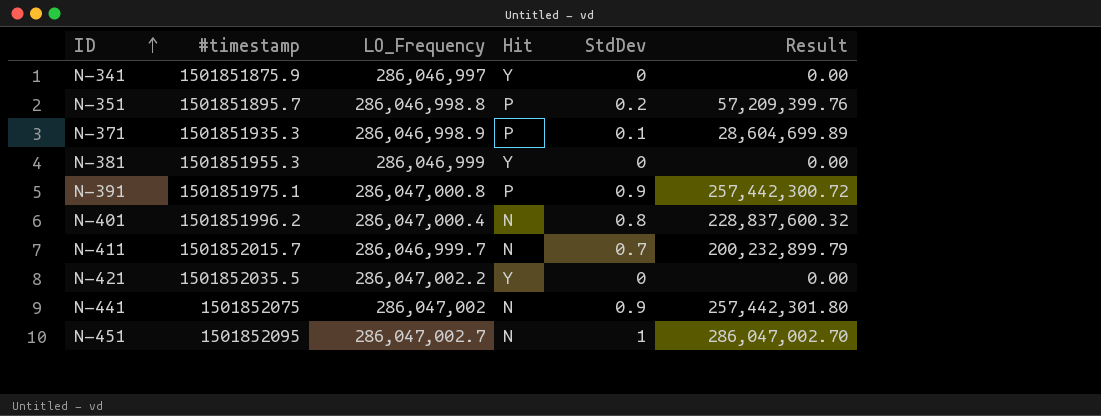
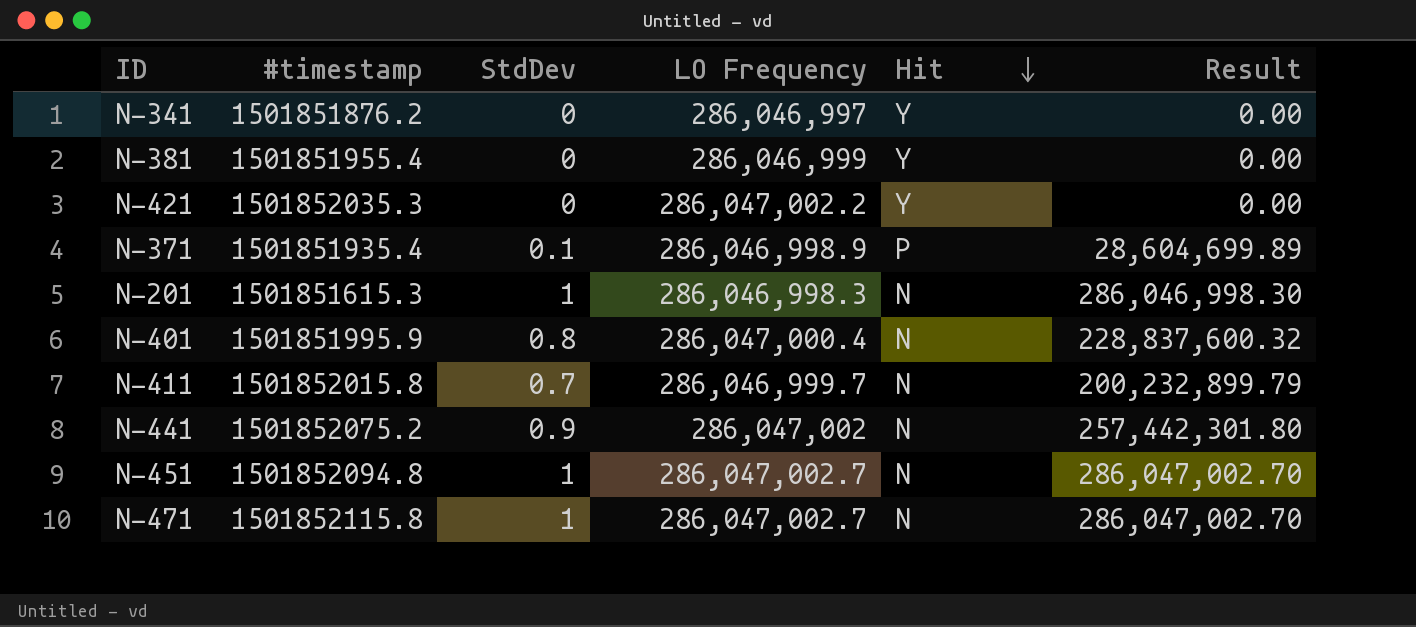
row order: ID ascending -> Hit descending
column StdDev | position: 5 -> 3
column name: LO_Frequency -> LO Frequency
row N-351: 1501851895.7 | 286,046,998.8 | P | 0.2 | 57,209,399.76 -> none
row N-391: 1501851975.1 | 286,047,000.8 | P | 0.9 | 257,442,300.72 -> none
N-341 | #timestamp: 1501851875.9 -> 1501851876.2
N-381 | #timestamp: 1501851955.3 -> 1501851955.4
N-421 | #timestamp: 1501852035.5 -> 1501852035.3
N-371 | #timestamp: 1501851935.3 -> 1501851935.4
row N-201: none -> 1501851615.3 | 1 | 286,046,998.3 | N | 286,046,998.30
N-401 | #timestamp: 1501851996.2 -> 1501851995.9
N-411 | #timestamp: 1501852015.7 -> 1501852015.8
N-441 | #timestamp: 1501852075 -> 1501852075.2
N-451 | #timestamp: 1501852095 -> 1501852094.8
row N-471: none -> 1501852115.8 | 1 | 286,047,002.7 | N | 286,047,002.70

